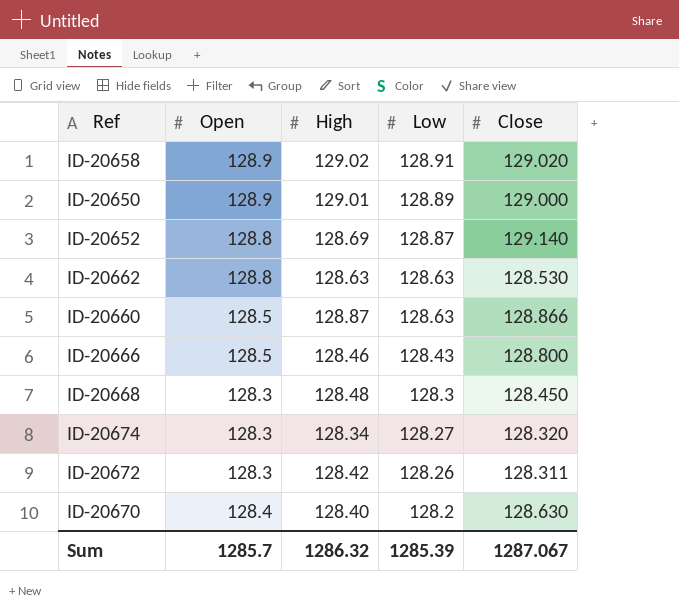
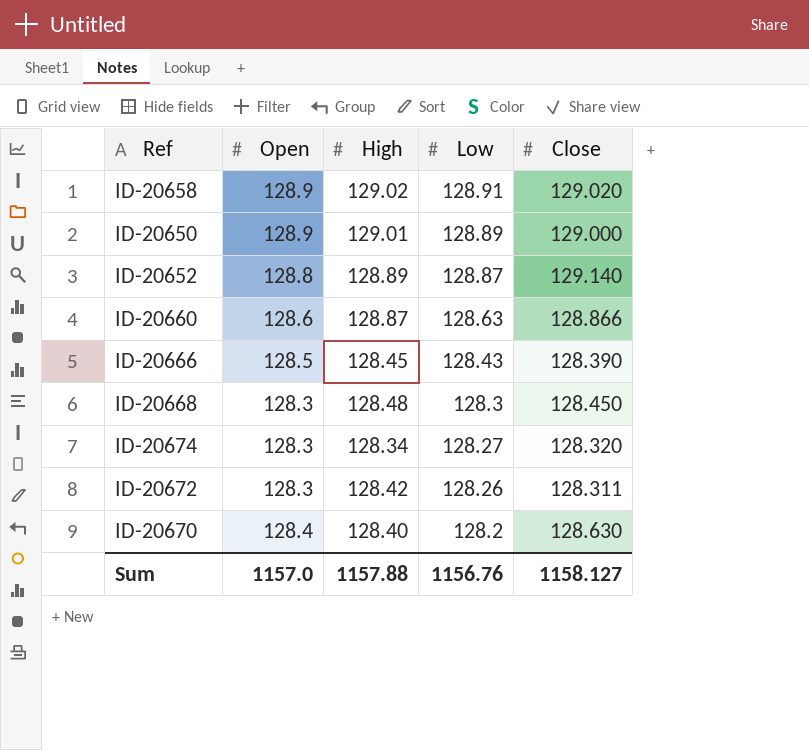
row ID-20662: 128.8 | 128.63 | 128.63 | 128.530 -> none
ID-20652 | High: 128.69 -> 128.89
ID-20660 | Open: 128.5 -> 128.6
ID-20666 | High: 128.46 -> 128.45
ID-20666 | Close: 128.800 -> 128.390
Sum | Open: 1285.7 -> 1157.0
Sum | High: 1286.32 -> 1157.88
Sum | Low: 1285.39 -> 1156.76
Sum | Close: 1287.067 -> 1158.127

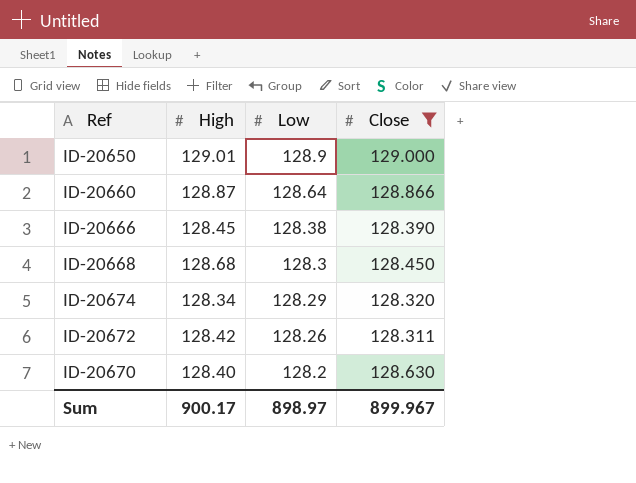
filter: none -> Close <= 129.000
column Open | position: 2 -> none
ID-20650 | Low: 128.89 -> 128.9
ID-20660 | Low: 128.63 -> 128.64
ID-20666 | Low: 128.43 -> 128.38
ID-20668 | High: 128.48 -> 128.68
ID-20674 | Low: 128.27 -> 128.29
Sum | High: 1157.88 -> 900.17
Sum | Low: 1156.76 -> 898.97
Sum | Close: 1158.127 -> 899.967

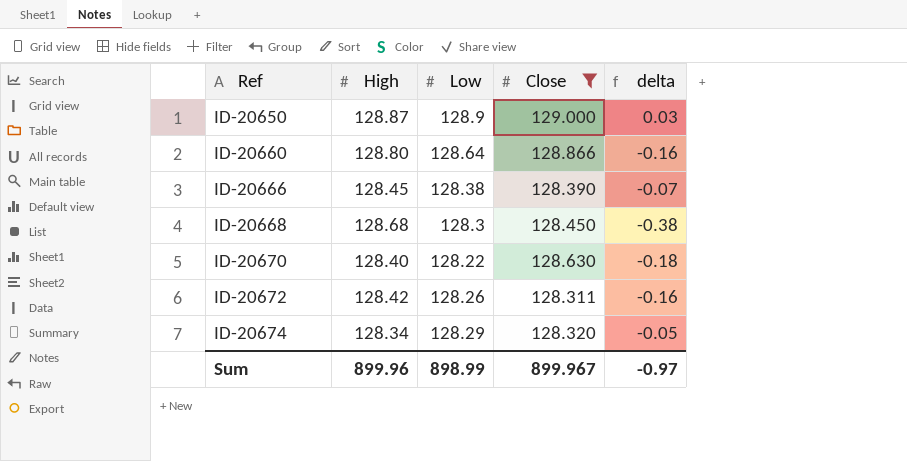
row order: Low descending -> Ref ascending
column delta | formula: none -> [Low] - [High]
ID-20650 | High: 129.01 -> 128.87
ID-20660 | High: 128.87 -> 128.80
ID-20670 | Low: 128.2 -> 128.22
Sum | High: 900.17 -> 899.96
Sum | Low: 898.97 -> 898.99

